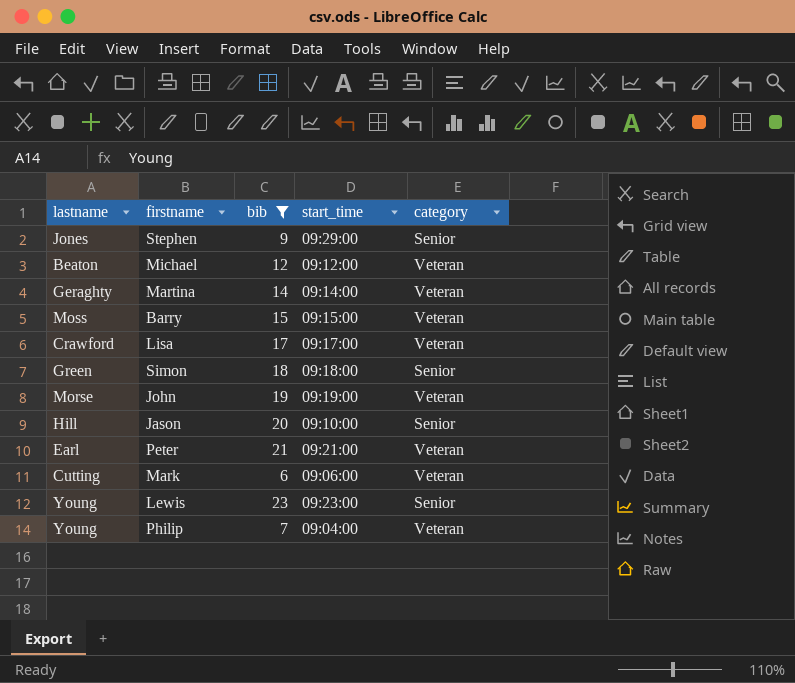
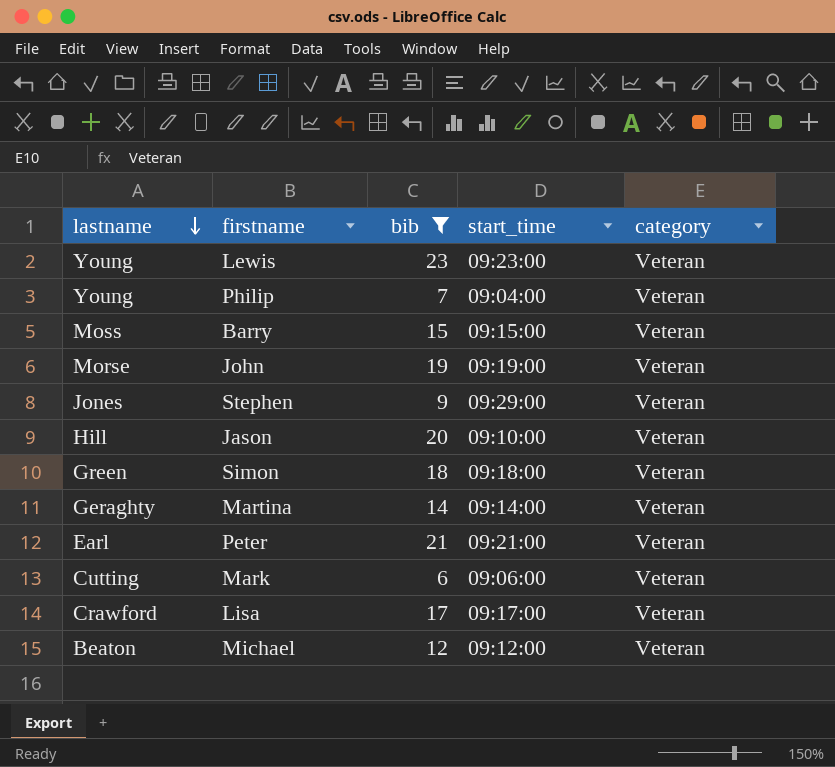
row order: none -> lastname descending
Lewis | category: Senior -> Veteran
Stephen | category: Senior -> Veteran
Jason | category: Senior -> Veteran
Simon | category: Senior -> Veteran

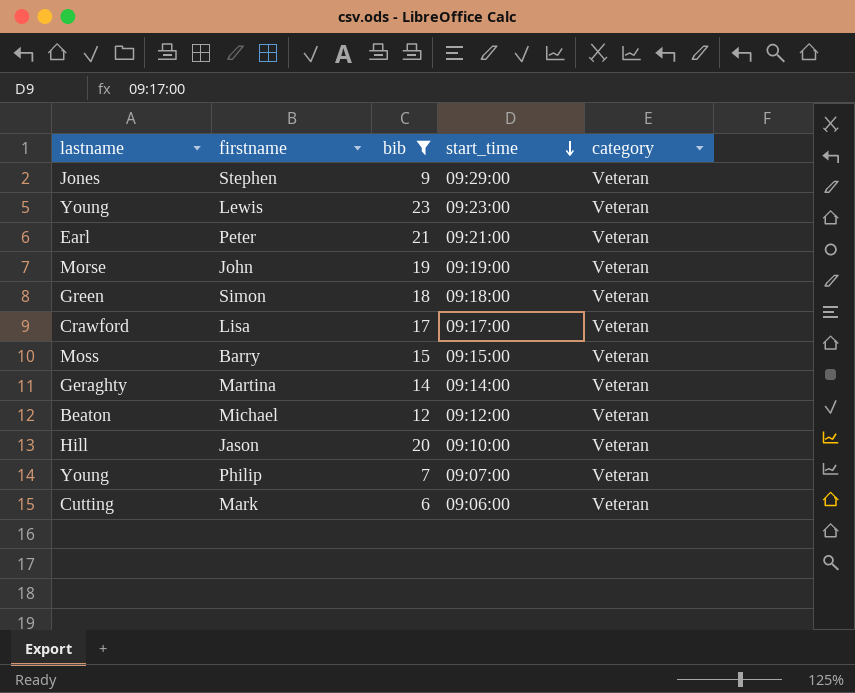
row order: lastname descending -> start_time descending
Philip | start_time: 09:04:00 -> 09:07:00

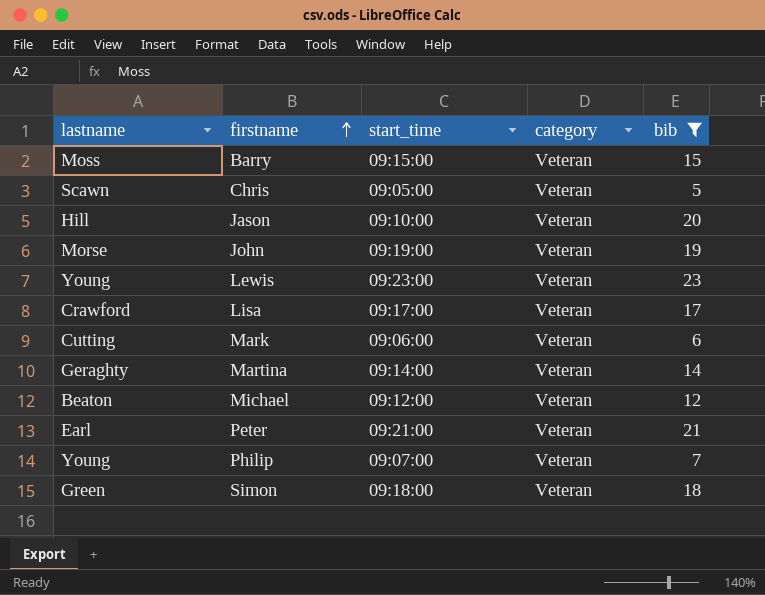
row order: start_time descending -> firstname ascending
column bib | position: 3 -> 5
row Stephen: Jones | 9 | 09:29:00 | Veteran -> none
row Chris: none -> Scawn | 09:05:00 | Veteran | 5

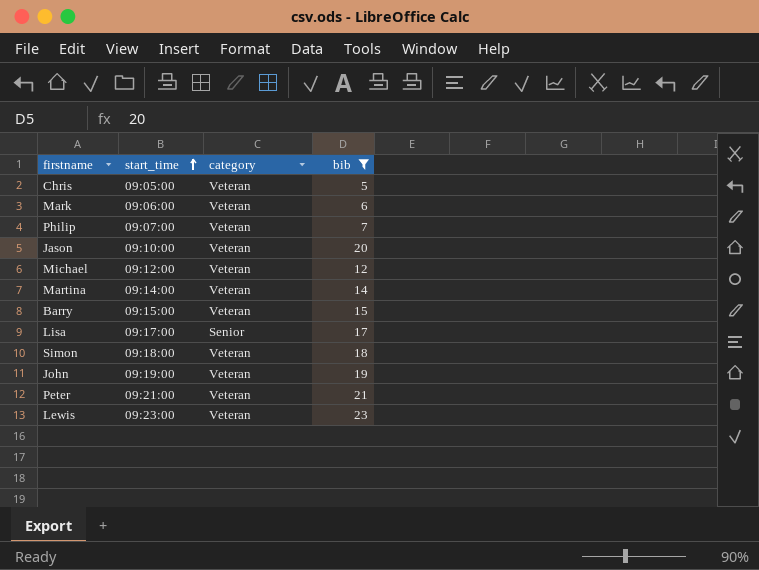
row order: firstname ascending -> start_time ascending
column lastname | position: 1 -> none
Lisa | category: Veteran -> Senior

